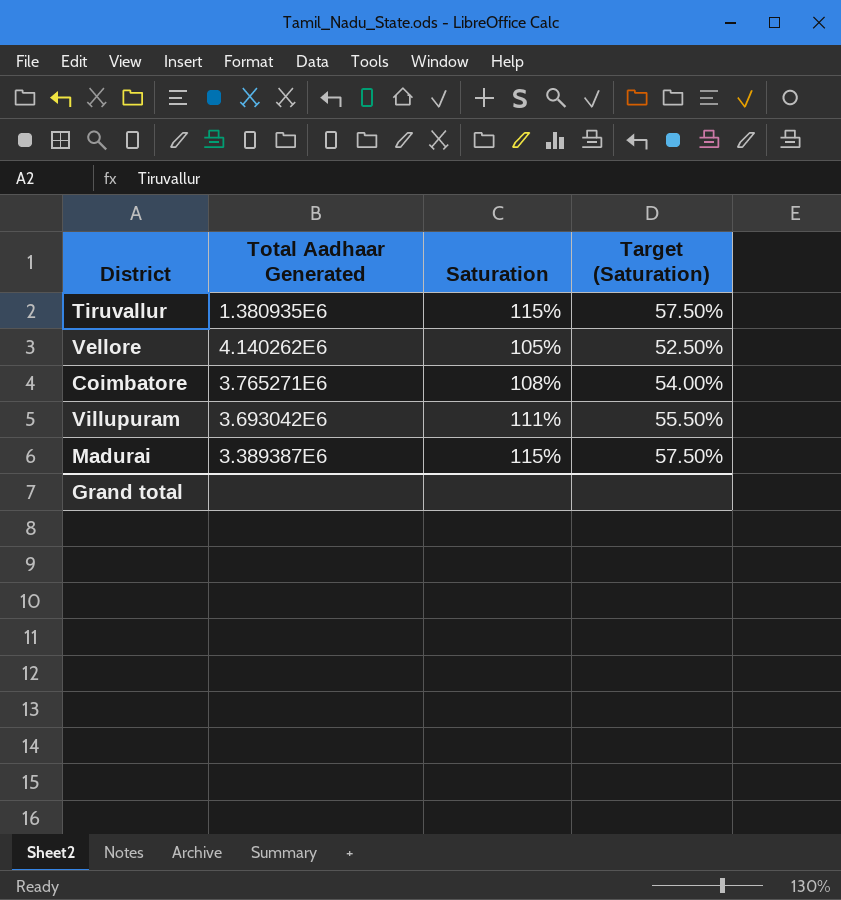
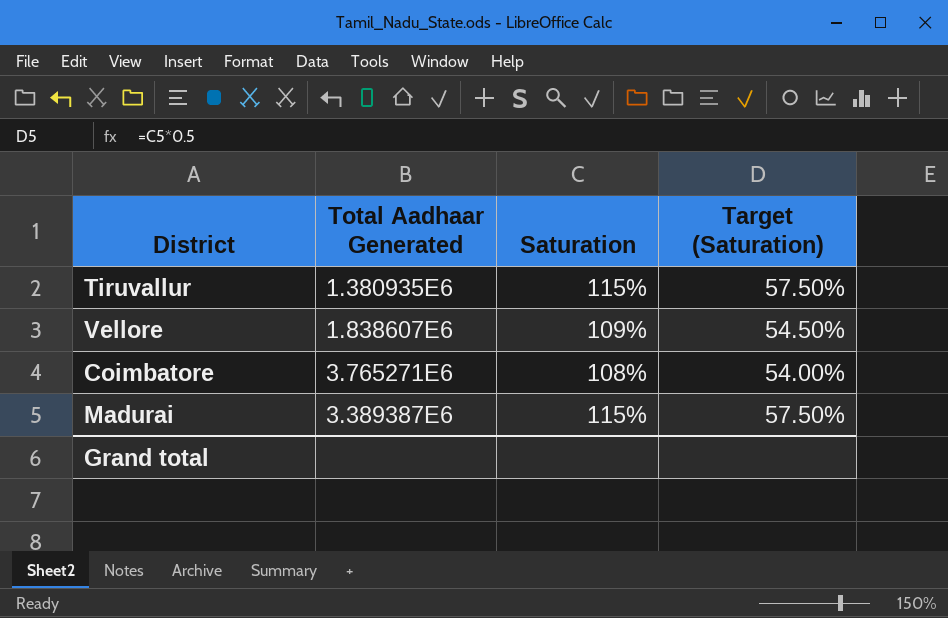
row Villupuram: 3.693042E6 | 111% | 55.50% -> none
Vellore | Total Aadhaar Generated: 4.140262E6 -> 1.838607E6
Vellore | Saturation: 105% -> 109%
Vellore | Target (Saturation): 52.50% -> 54.50%

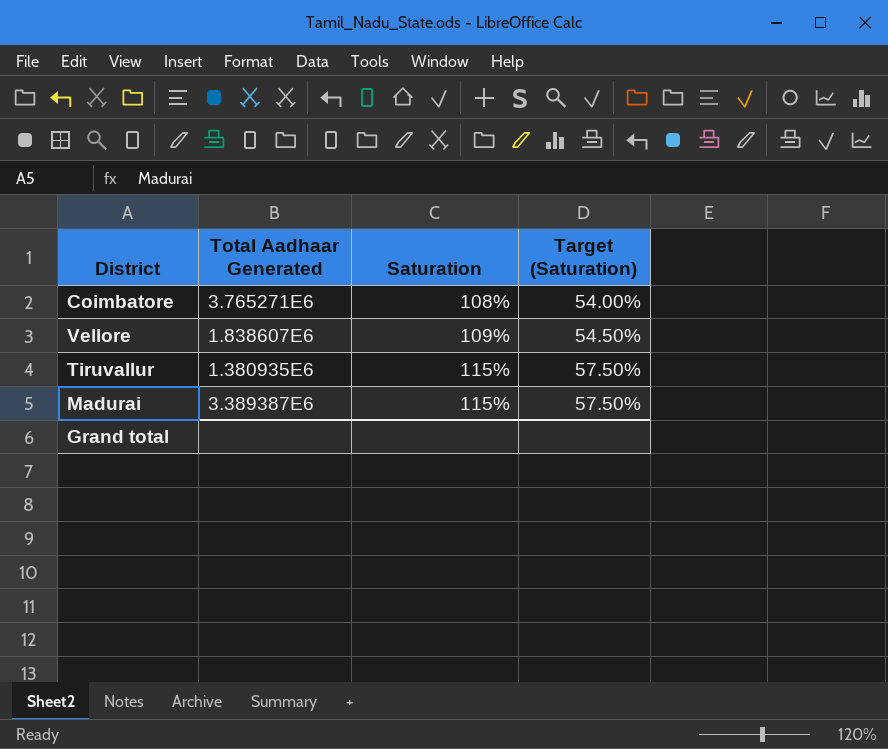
row order: none -> Saturation ascending

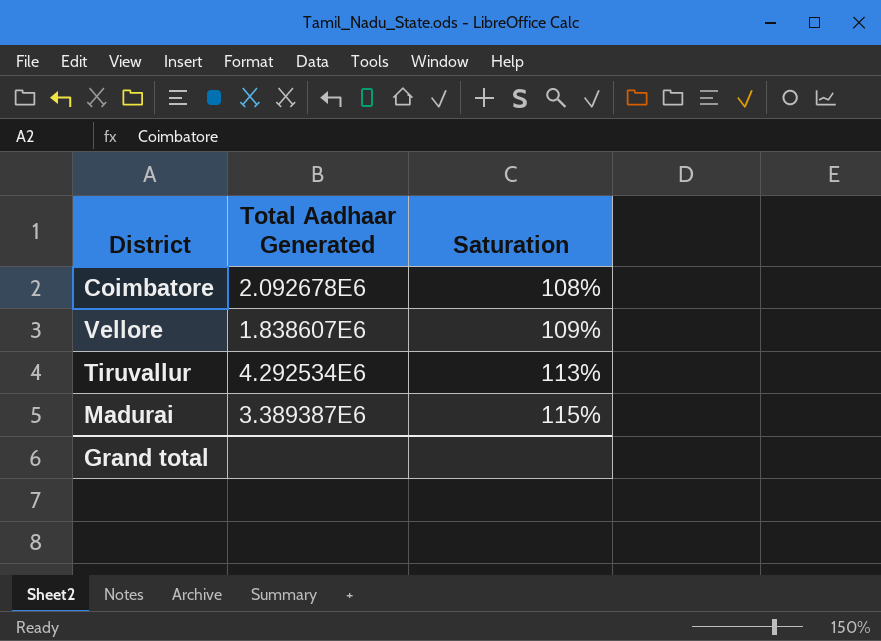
column Target (Saturation) | formula: [Saturation] * 0.5 -> none
Coimbatore | Total Aadhaar Generated: 3.765271E6 -> 2.092678E6
Tiruvallur | Total Aadhaar Generated: 1.380935E6 -> 4.292534E6
Tiruvallur | Saturation: 115% -> 113%

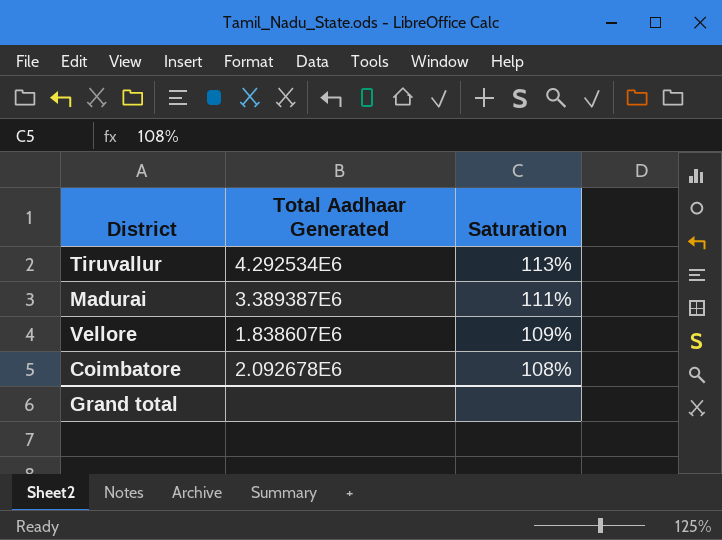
row order: Saturation ascending -> Saturation descending
Madurai | Saturation: 115% -> 111%

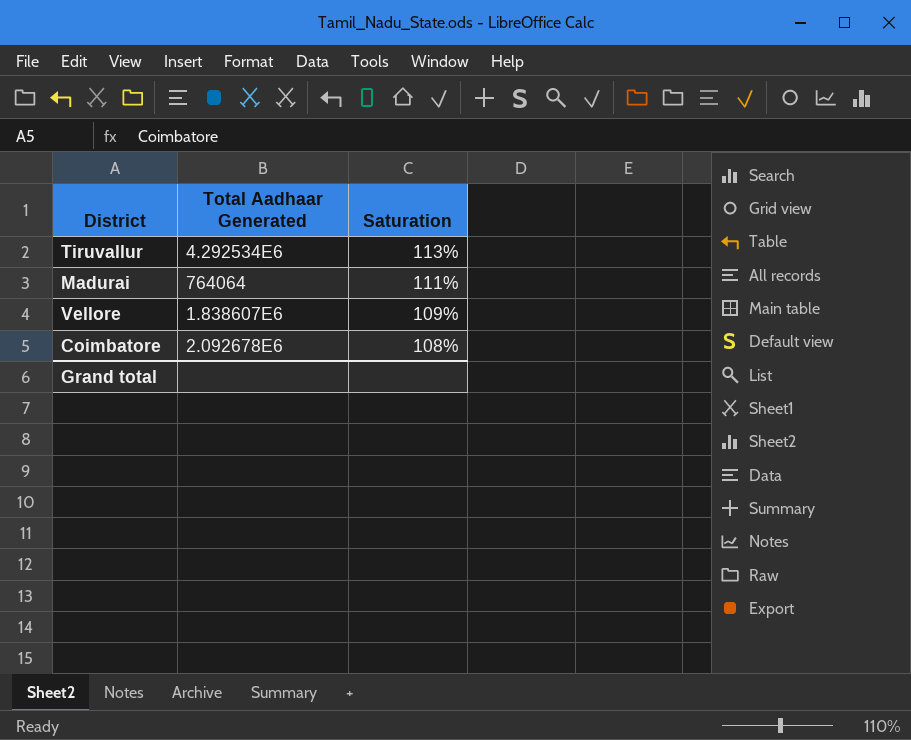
Madurai | Total Aadhaar Generated: 3.389387E6 -> 764064

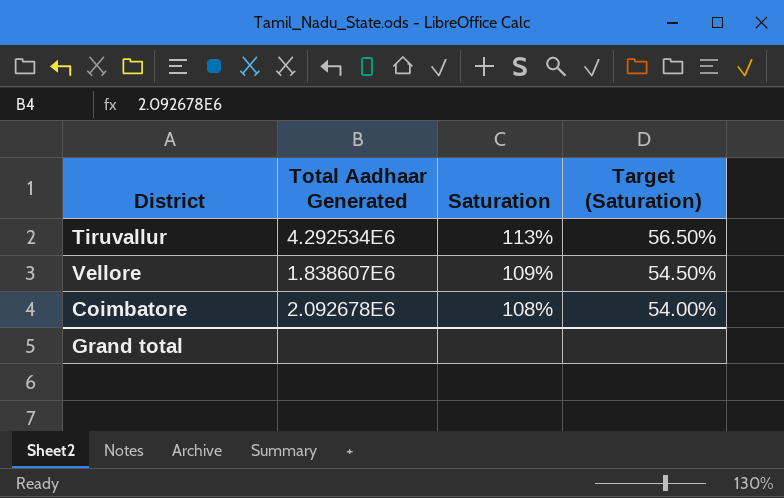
column Target (Saturation) | formula: none -> [Saturation] * 0.5
row Madurai: 764064 | 111% -> none

